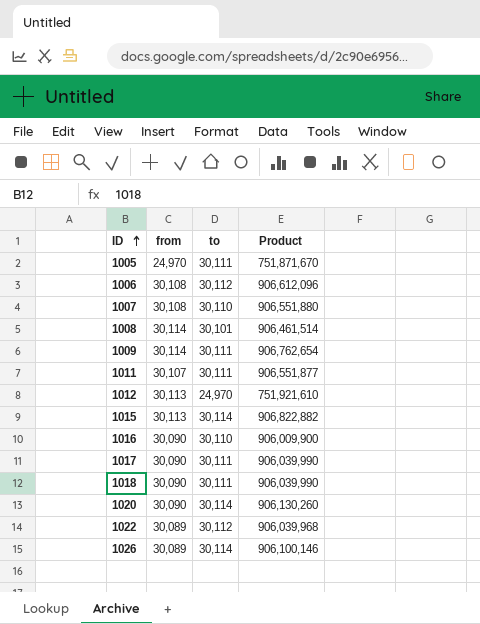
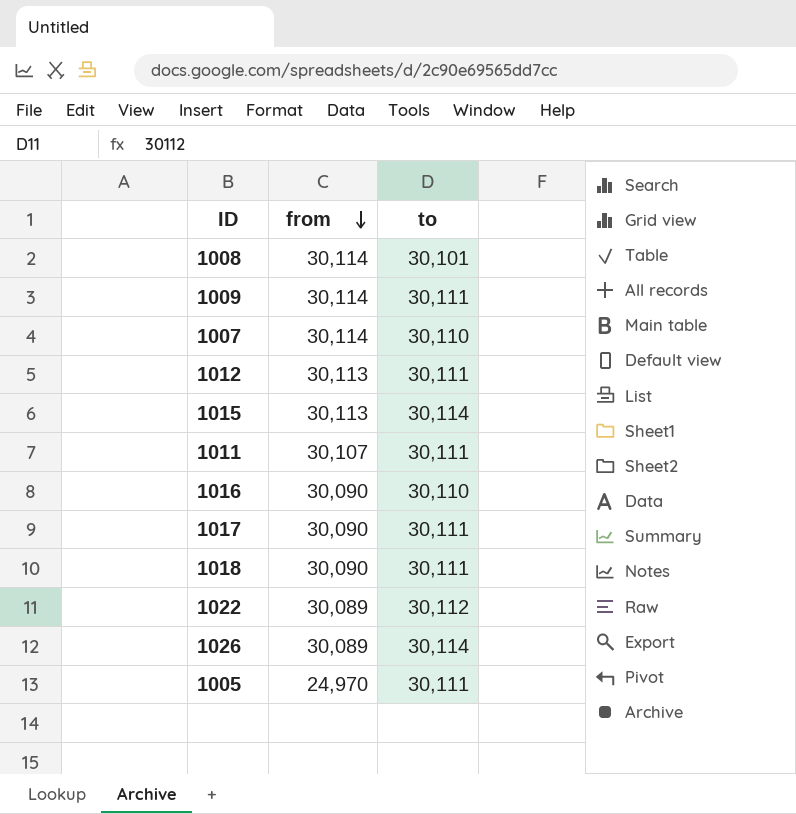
row order: ID ascending -> from descending
column Product | formula: [from] * [to] -> none
row 1006: 30,108 | 30,112 | 906,612,096 -> none
row 1020: 30,090 | 30,114 | 906,130,260 -> none
1007 | from: 30,108 -> 30,114
1012 | to: 24,970 -> 30,111

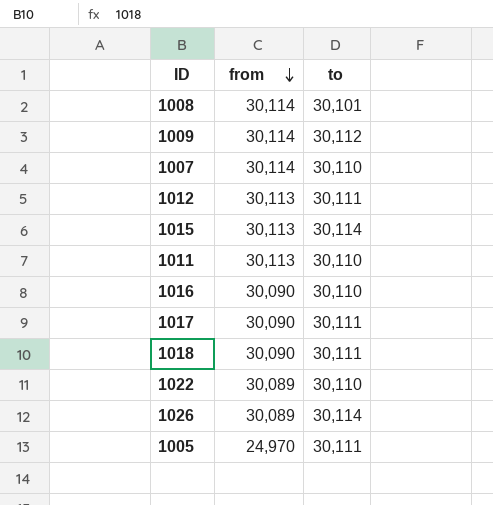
1009 | to: 30,111 -> 30,112
1011 | from: 30,107 -> 30,113
1011 | to: 30,111 -> 30,110
1022 | to: 30,112 -> 30,110

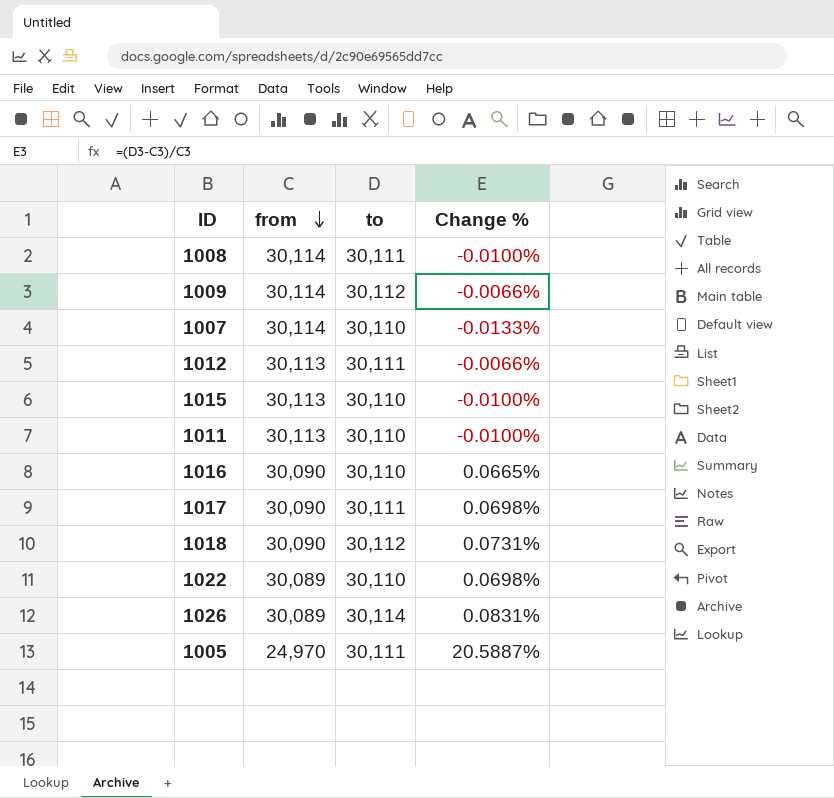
column Change % | formula: none -> ([to] - [from]) / [from]
1008 | to: 30,101 -> 30,111
1015 | to: 30,114 -> 30,110
1018 | to: 30,111 -> 30,112

